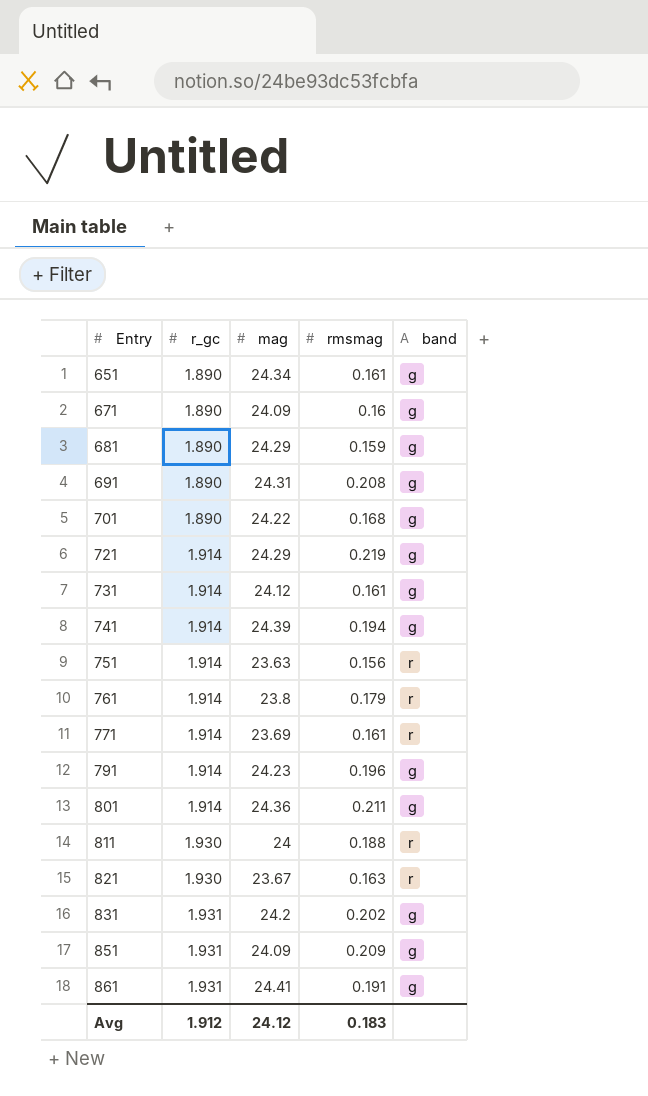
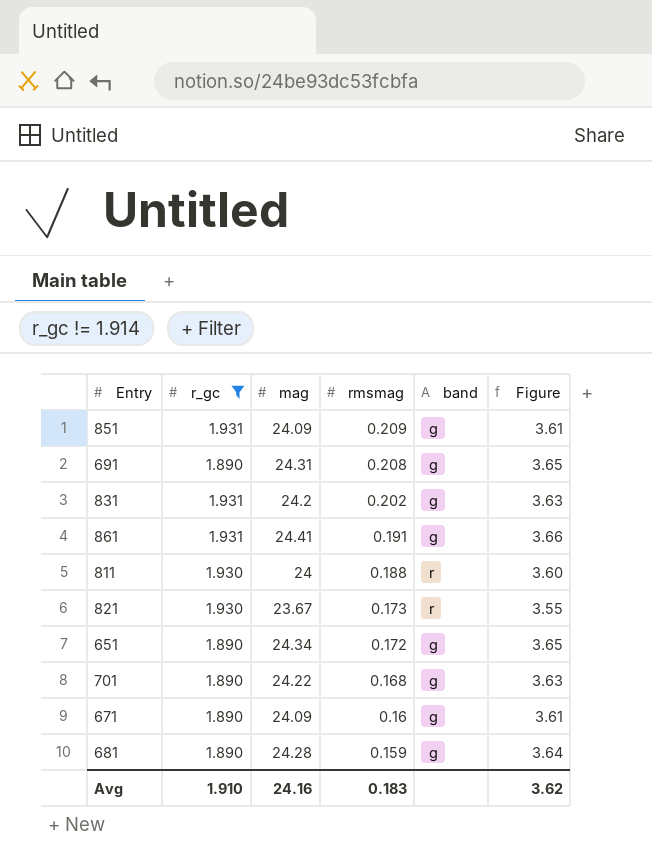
filter: none -> r_gc != 1.914
row order: Entry ascending -> rmsmag descending
column Figure | formula: none -> [mag] * 0.15
821 | rmsmag: 0.163 -> 0.173
651 | rmsmag: 0.161 -> 0.172
681 | mag: 24.29 -> 24.28
Avg | r_gc: 1.912 -> 1.910
Avg | mag: 24.12 -> 24.16

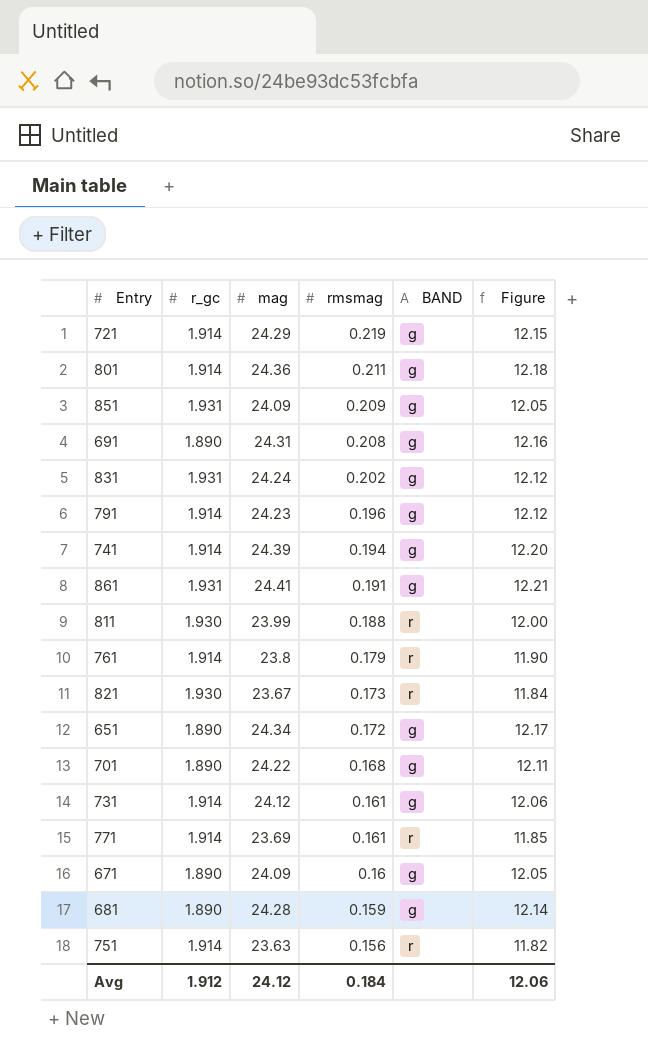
filter: r_gc != 1.914 -> none
column name: band -> BAND
column Figure | formula: [mag] * 0.15 -> [mag] * 0.5
831 | mag: 24.2 -> 24.24
811 | mag: 24 -> 23.99
Avg | r_gc: 1.910 -> 1.912
Avg | mag: 24.16 -> 24.12
Avg | rmsmag: 0.183 -> 0.184
Avg | Figure: 3.62 -> 12.06

